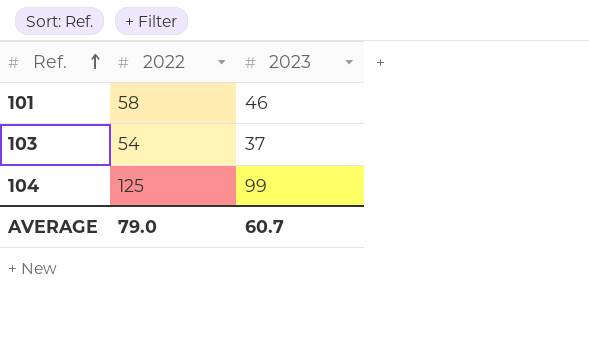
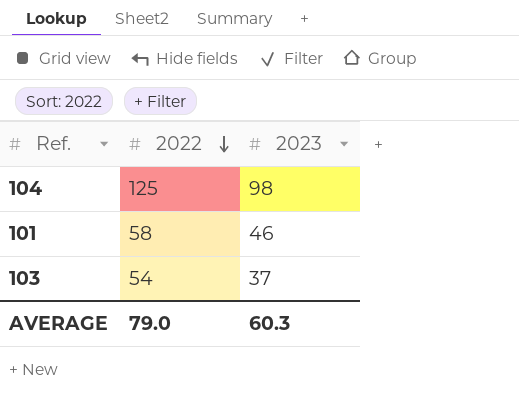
row order: Ref. ascending -> 2022 descending
104 | 2023: 99 -> 98
AVERAGE | 2023: 60.7 -> 60.3

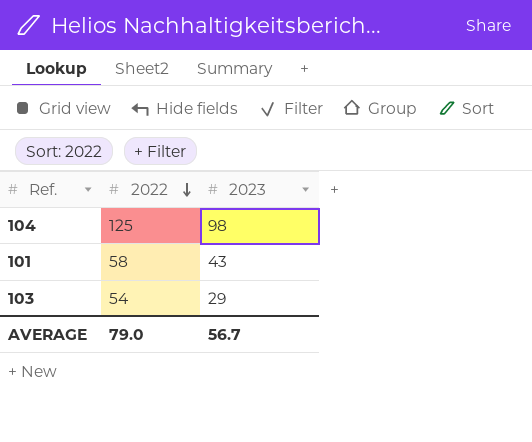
101 | 2023: 46 -> 43
103 | 2023: 37 -> 29
AVERAGE | 2023: 60.3 -> 56.7

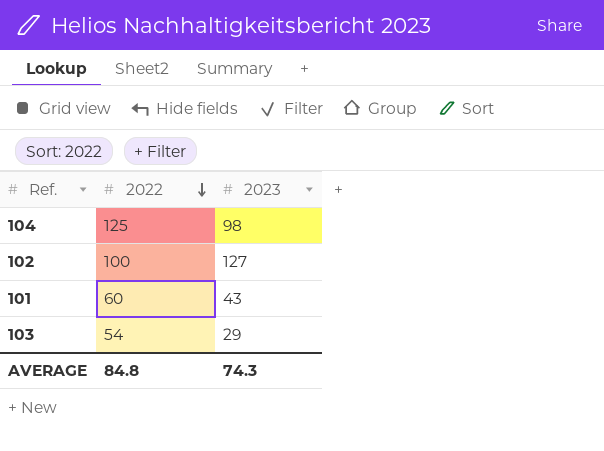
row 102: none -> 100 | 127
101 | 2022: 58 -> 60
AVERAGE | 2022: 79.0 -> 84.8
AVERAGE | 2023: 56.7 -> 74.3

